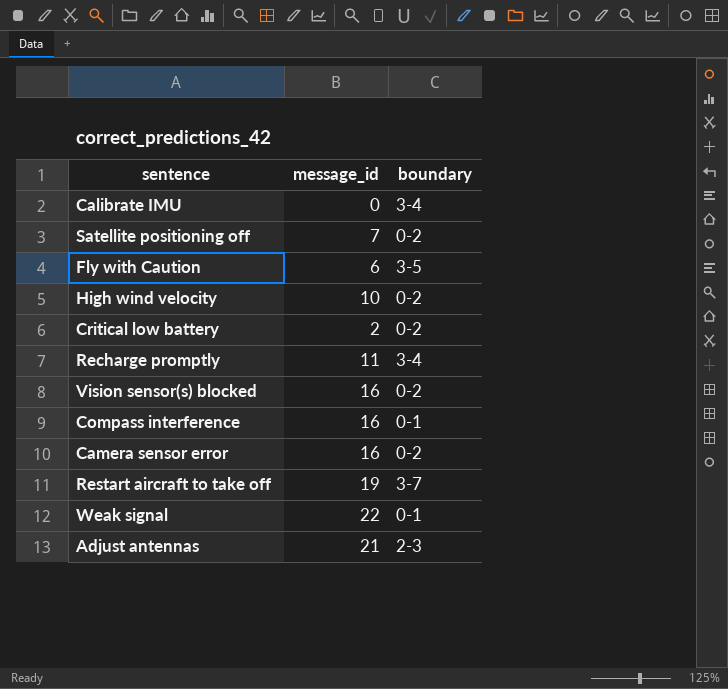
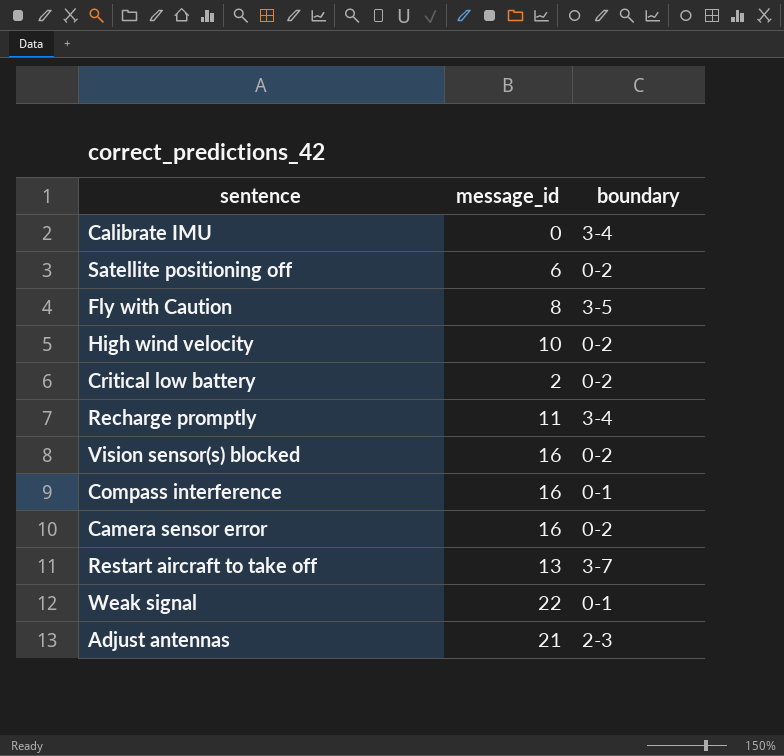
Satellite positioning off | message_id: 7 -> 6
Fly with Caution | message_id: 6 -> 8
Restart aircraft to take off | message_id: 19 -> 13

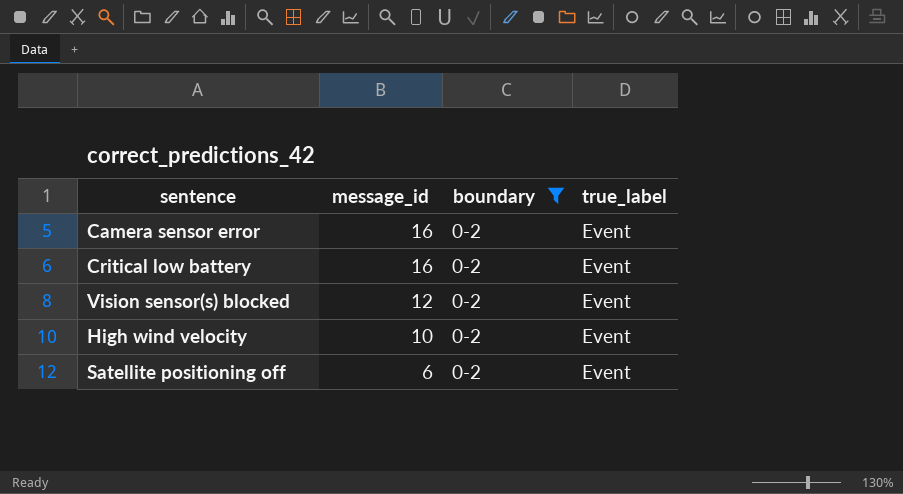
filter: none -> boundary = 0-2
row order: none -> message_id descending
column true_label | position: none -> 4
Critical low battery | message_id: 2 -> 16
Vision sensor(s) blocked | message_id: 16 -> 12

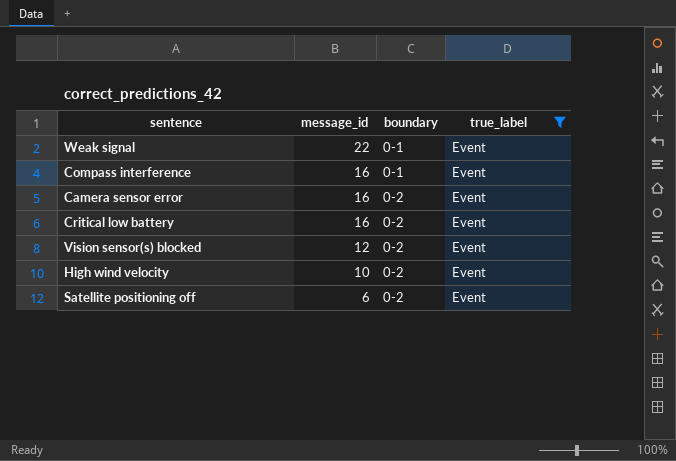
filter: boundary = 0-2 -> true_label = Event

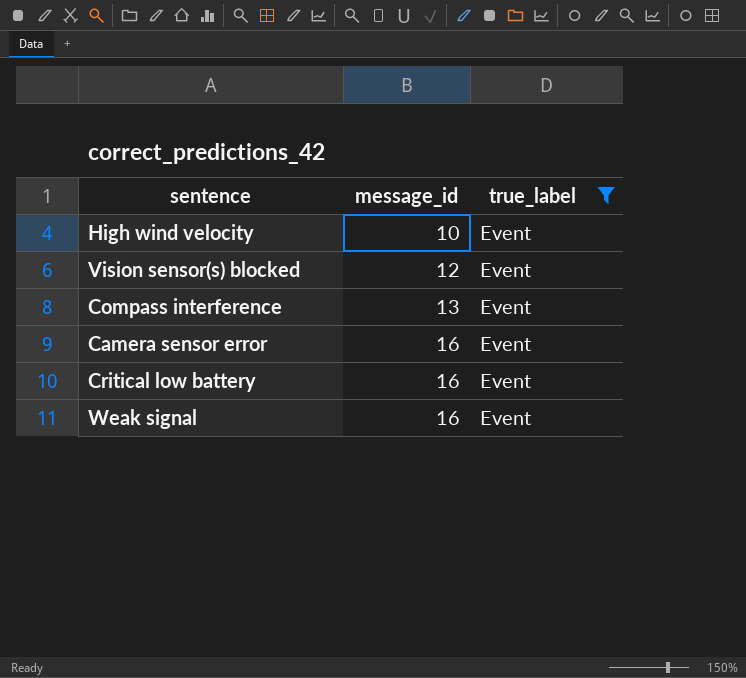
row order: message_id descending -> message_id ascending
column boundary | position: 3 -> none
row Satellite positioning off: 6 | 0-2 | Event -> none
Compass interference | message_id: 16 -> 13
Weak signal | message_id: 22 -> 16

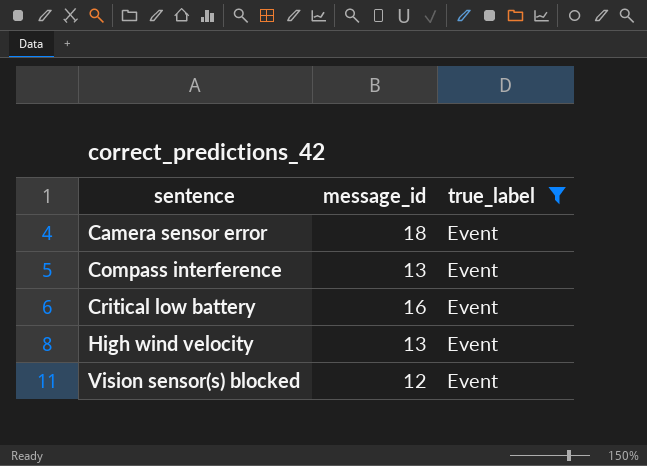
row order: message_id ascending -> sentence ascending
row Weak signal: 16 | Event -> none
Camera sensor error | message_id: 16 -> 18
High wind velocity | message_id: 10 -> 13

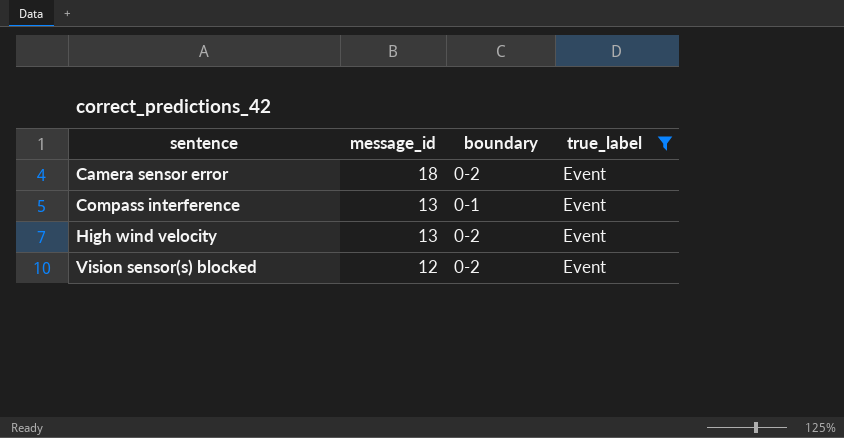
column boundary | position: none -> 3
row Critical low battery: 16 | Event -> none

